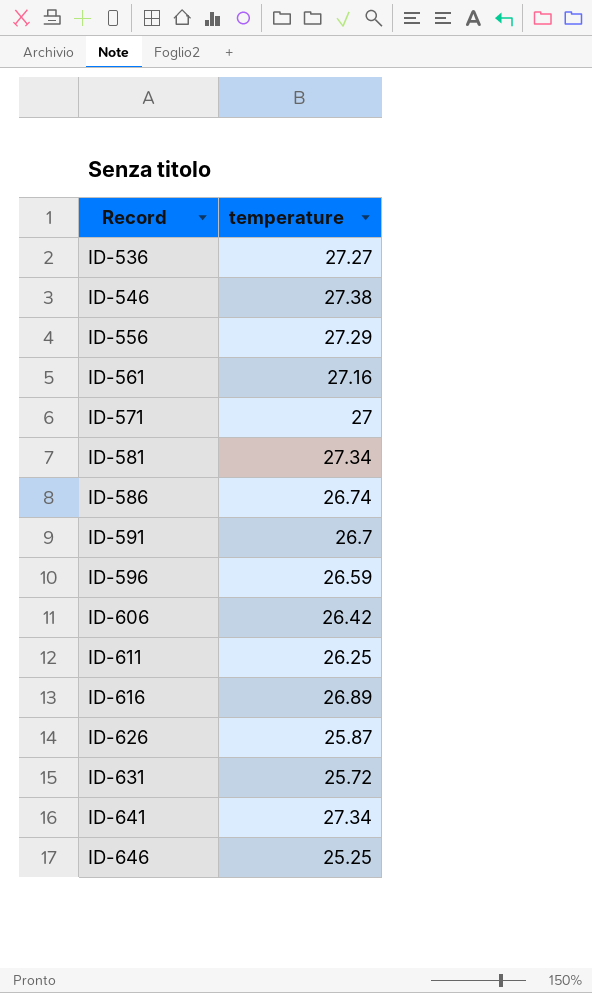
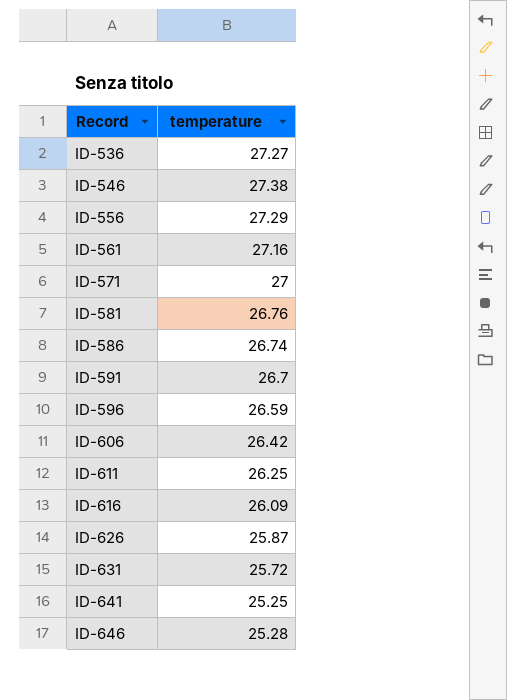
ID-581 | temperature: 27.34 -> 26.76
ID-616 | temperature: 26.89 -> 26.09
ID-641 | temperature: 27.34 -> 25.25
ID-646 | temperature: 25.25 -> 25.28

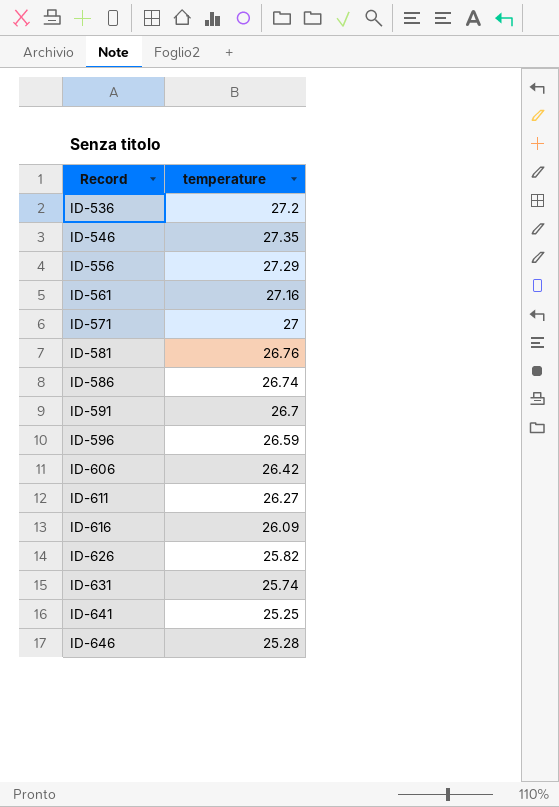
ID-536 | temperature: 27.27 -> 27.2
ID-546 | temperature: 27.38 -> 27.35
ID-611 | temperature: 26.25 -> 26.27
ID-626 | temperature: 25.87 -> 25.82
ID-631 | temperature: 25.72 -> 25.74

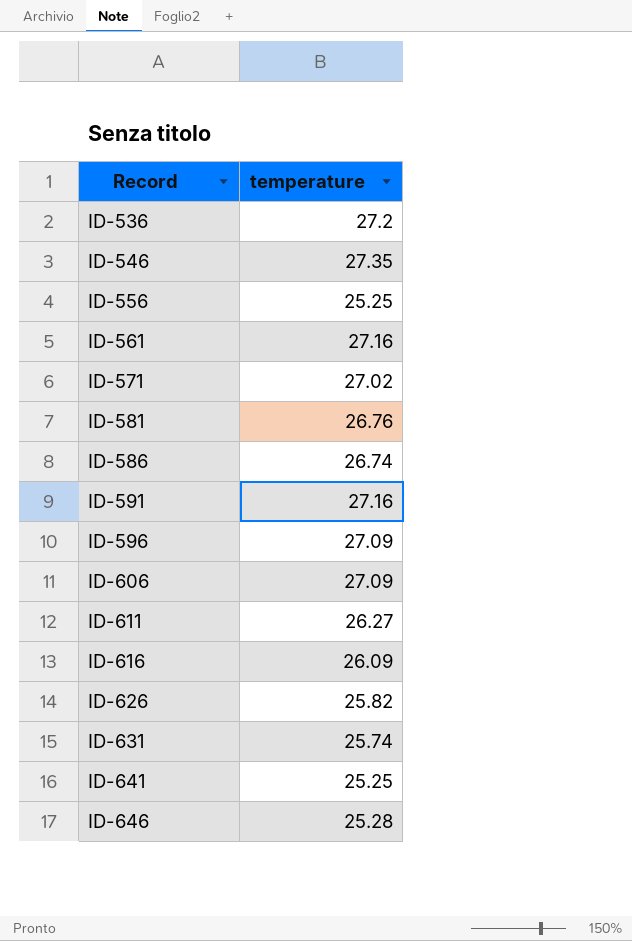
ID-556 | temperature: 27.29 -> 25.25
ID-571 | temperature: 27 -> 27.02
ID-591 | temperature: 26.7 -> 27.16
ID-596 | temperature: 26.59 -> 27.09
ID-606 | temperature: 26.42 -> 27.09

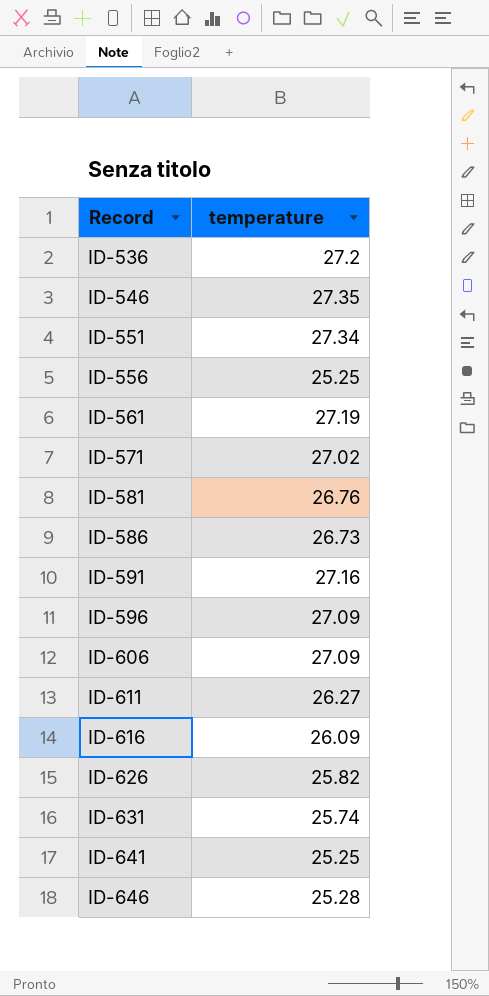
row ID-551: none -> 27.34
ID-561 | temperature: 27.16 -> 27.19
ID-586 | temperature: 26.74 -> 26.73

